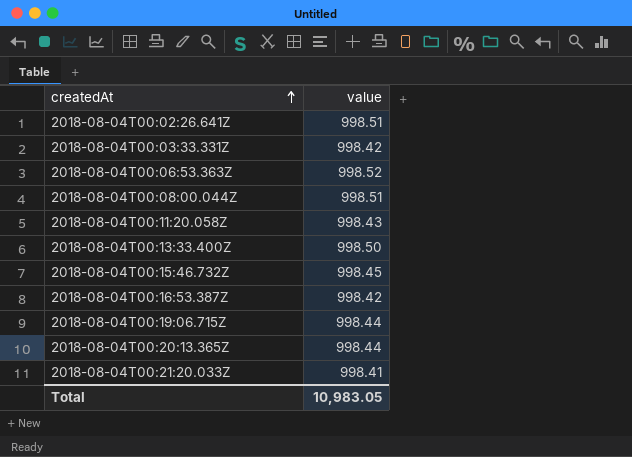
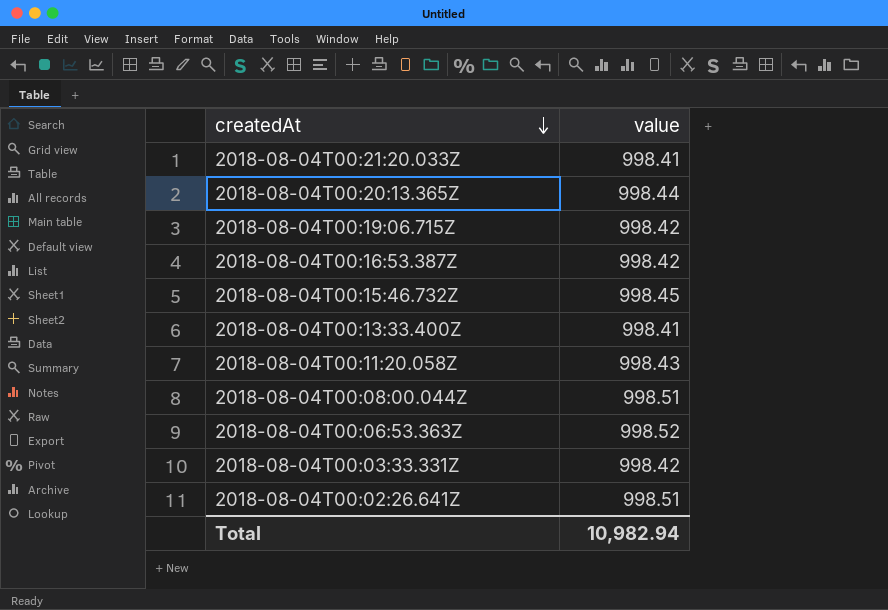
row order: createdAt ascending -> createdAt descending
2018-08-04T00:19:06.715Z | value: 998.44 -> 998.42
2018-08-04T00:13:33.400Z | value: 998.50 -> 998.41
Total | value: 10,983.05 -> 10,982.94

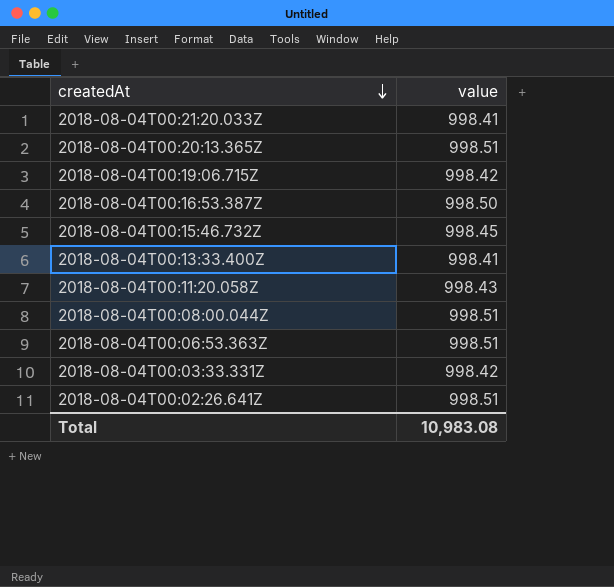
2018-08-04T00:20:13.365Z | value: 998.44 -> 998.51
2018-08-04T00:16:53.387Z | value: 998.42 -> 998.50
2018-08-04T00:06:53.363Z | value: 998.52 -> 998.51
Total | value: 10,982.94 -> 10,983.08

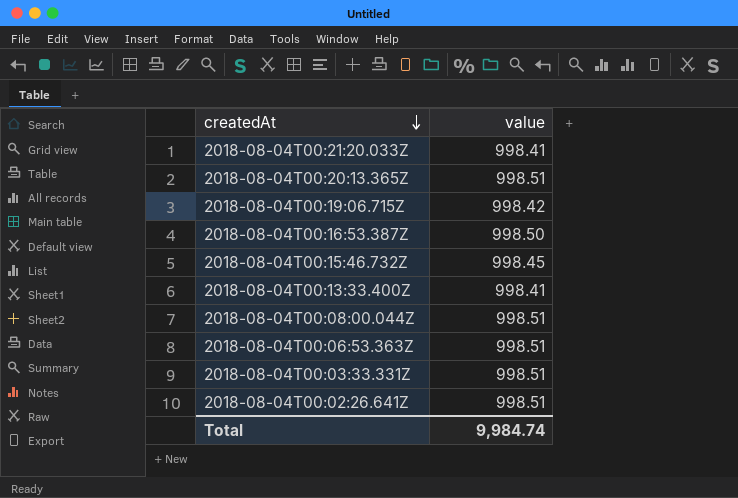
row 2018-08-04T00:11:20.058Z: 998.43 -> none
2018-08-04T00:03:33.331Z | value: 998.42 -> 998.51
Total | value: 10,983.08 -> 9,984.74

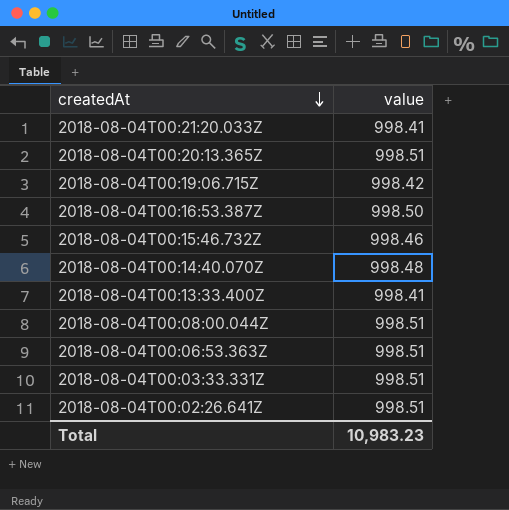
2018-08-04T00:15:46.732Z | value: 998.45 -> 998.46
row 2018-08-04T00:14:40.070Z: none -> 998.48
Total | value: 9,984.74 -> 10,983.23

